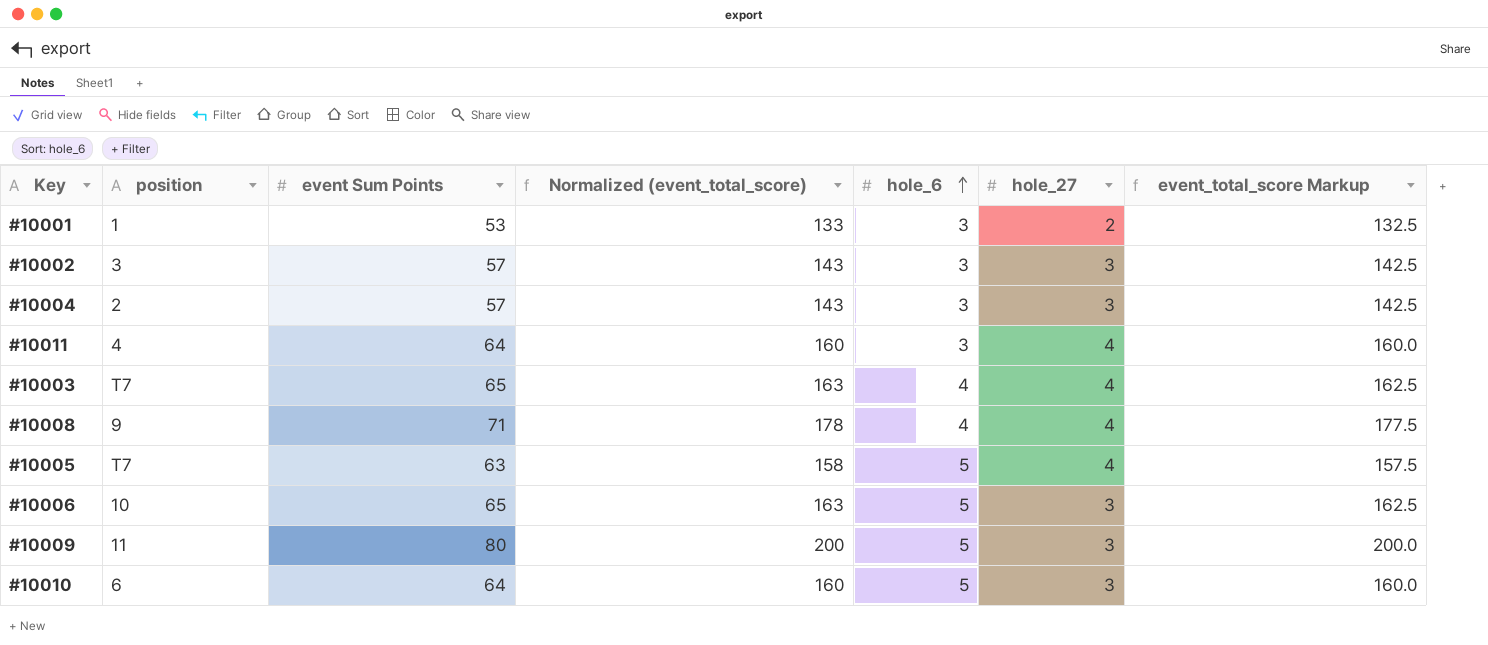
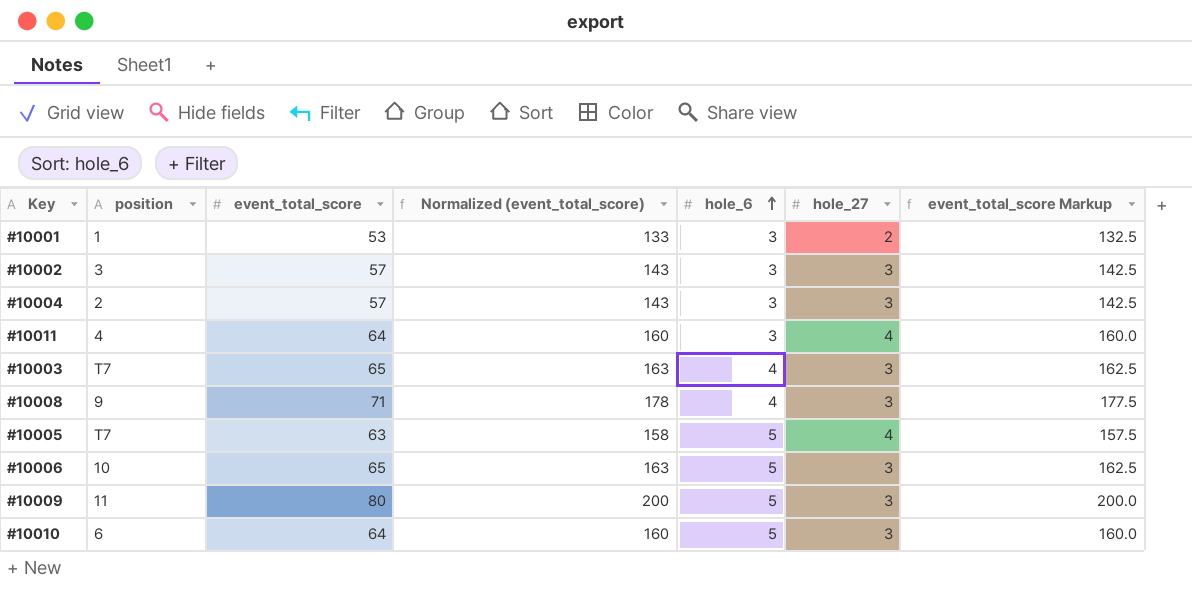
column name: event Sum Points -> event_total_score
#10003 | hole_27: 4 -> 3
#10008 | hole_27: 4 -> 3

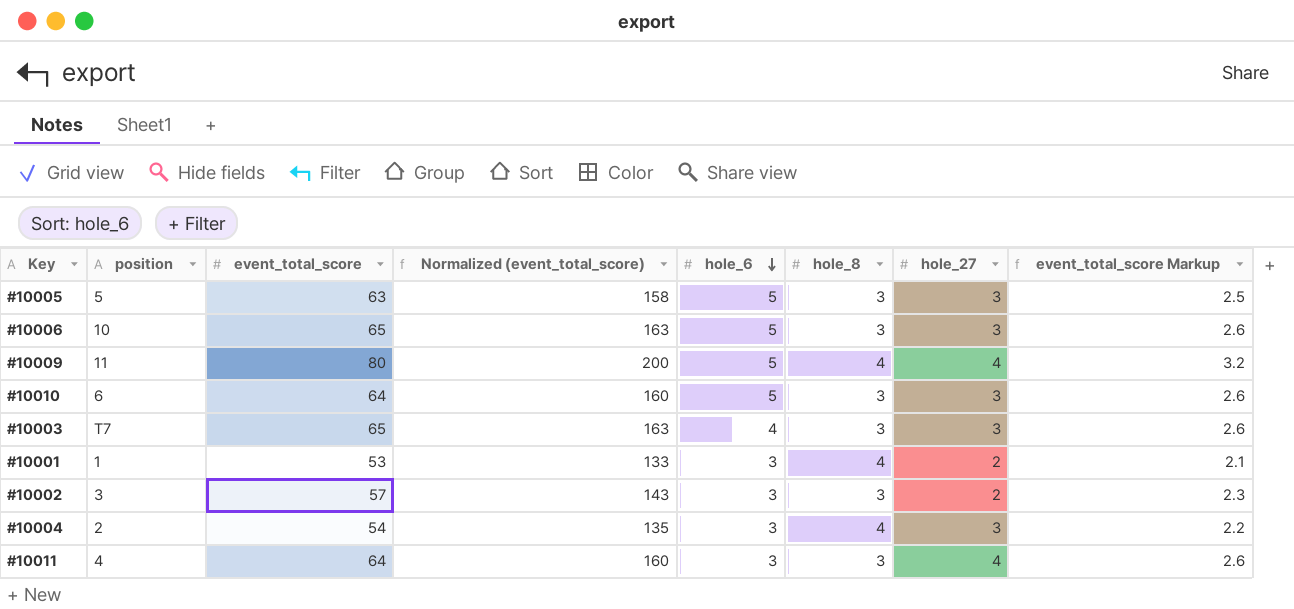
row order: hole_6 ascending -> hole_6 descending
column hole_8 | position: none -> 6
column event_total_score Markup | formula: [event_total_score] * 2.5 -> [event_total_score] * 0.04
row #10008: 9 | 71 | 178 | 4 | 3 | 177.5 -> none
#10005 | position: T7 -> 5
#10005 | hole_27: 4 -> 3
#10009 | hole_27: 3 -> 4
#10002 | hole_27: 3 -> 2
#10004 | event_total_score: 57 -> 54
#10004 | Normalized (event_total_score): 143 -> 135

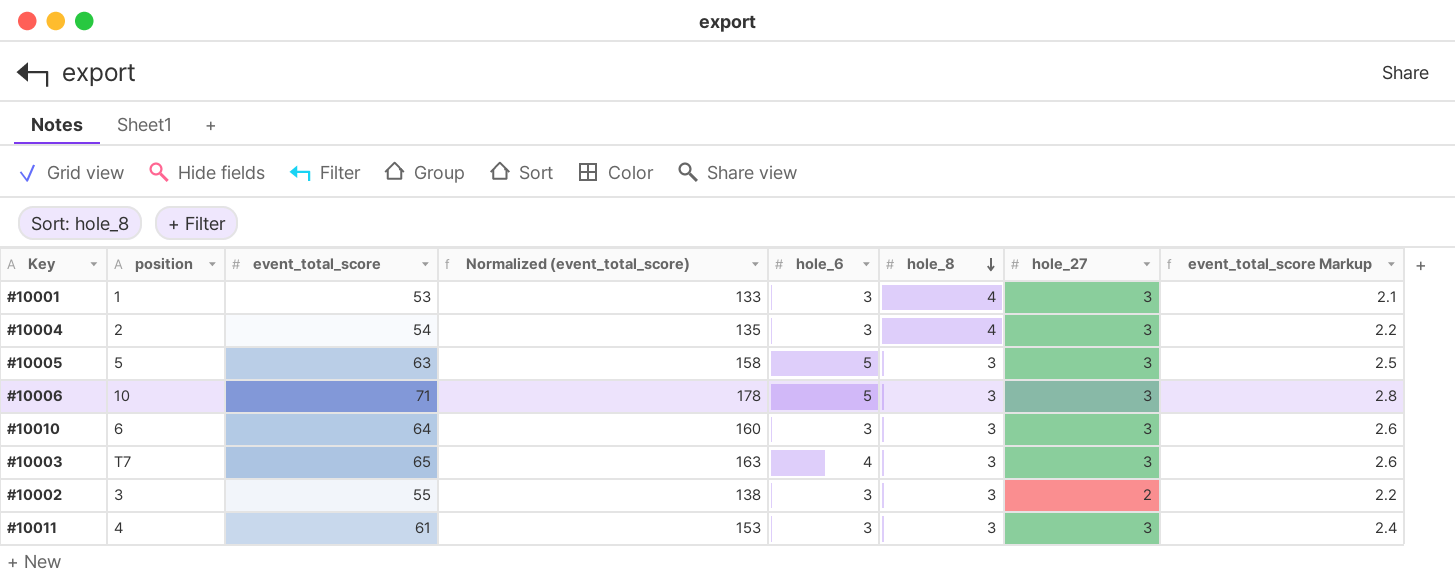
row order: hole_6 descending -> hole_8 descending
row #10009: 11 | 80 | 200 | 5 | 4 | 4 | 3.2 -> none
#10001 | hole_27: 2 -> 3
#10006 | event_total_score: 65 -> 71
#10006 | Normalized (event_total_score): 163 -> 178
#10006 | event_total_score Markup: 2.6 -> 2.8
#10010 | hole_6: 5 -> 3
#10002 | event_total_score: 57 -> 55
#10002 | Normalized (event_total_score): 143 -> 138
#10002 | event_total_score Markup: 2.3 -> 2.2
#10011 | event_total_score: 64 -> 61
#10011 | Normalized (event_total_score): 160 -> 153
#10011 | hole_27: 4 -> 3
#10011 | event_total_score Markup: 2.6 -> 2.4

